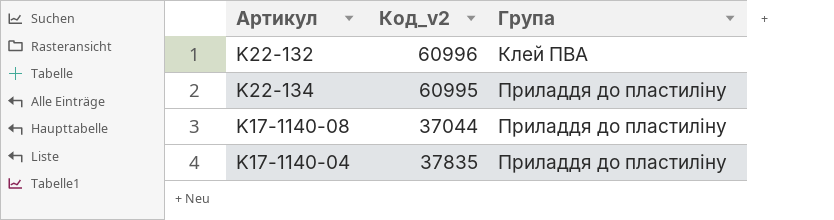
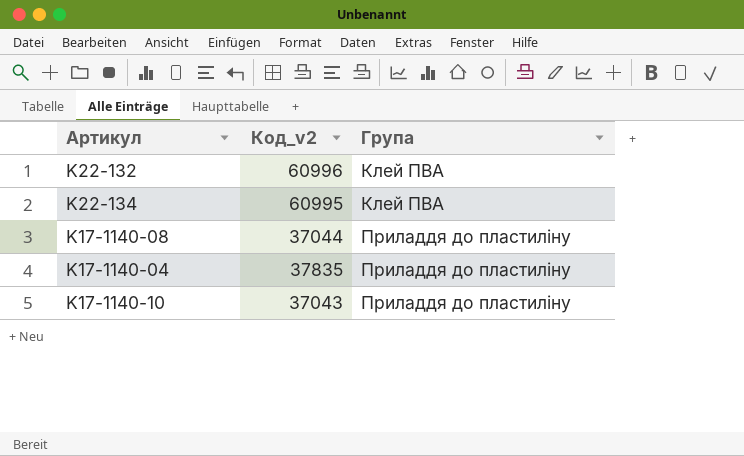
K22-134 | Група: Приладдя до пластиліну -> Клей ПВА
row K17-1140-10: none -> 37043 | Приладдя до пластиліну

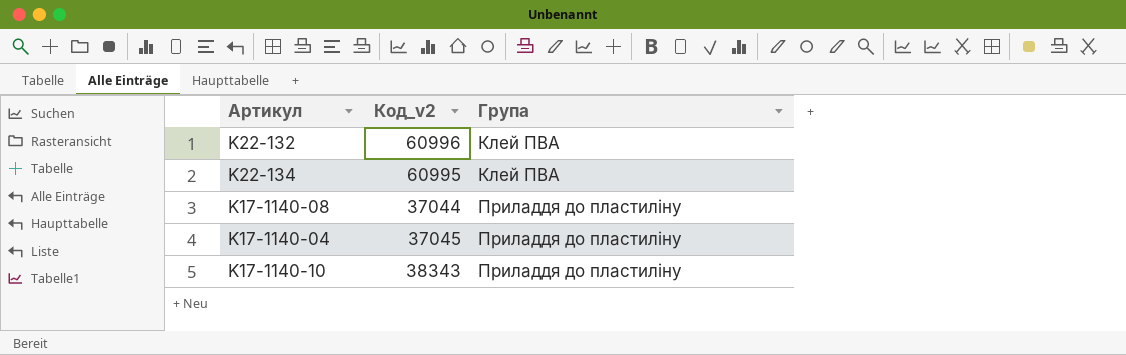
K17-1140-04 | Код_v2: 37835 -> 37045
K17-1140-10 | Код_v2: 37043 -> 38343

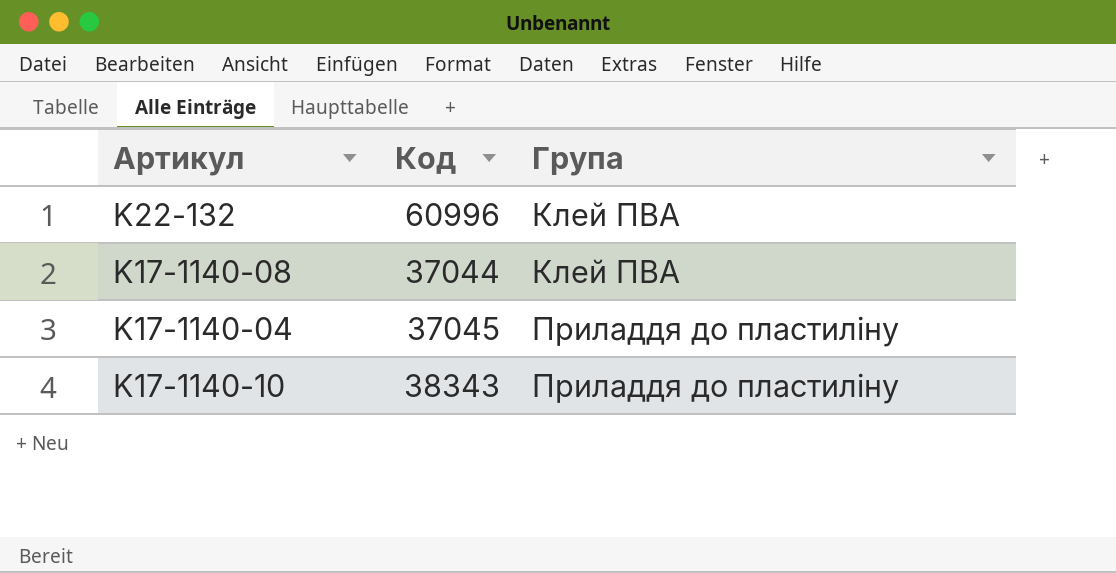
column name: Код_v2 -> Код
row K22-134: 60995 | Клей ПВА -> none
K17-1140-08 | Група: Приладдя до пластиліну -> Клей ПВА

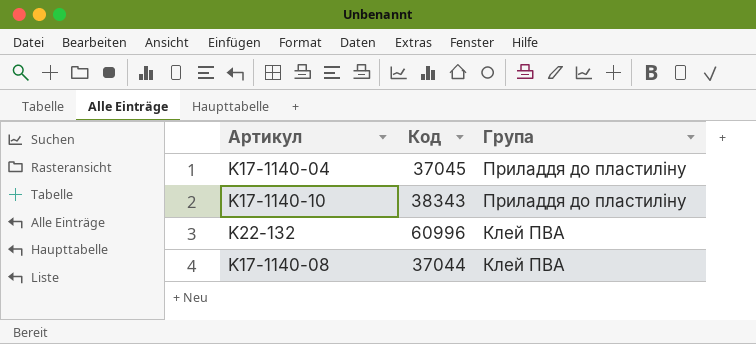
row order: Група ascending -> Група descending

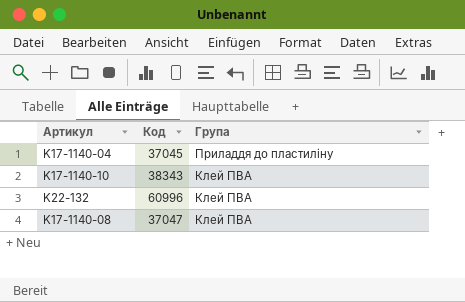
K17-1140-10 | Група: Приладдя до пластиліну -> Клей ПВА
K17-1140-08 | Код: 37044 -> 37047

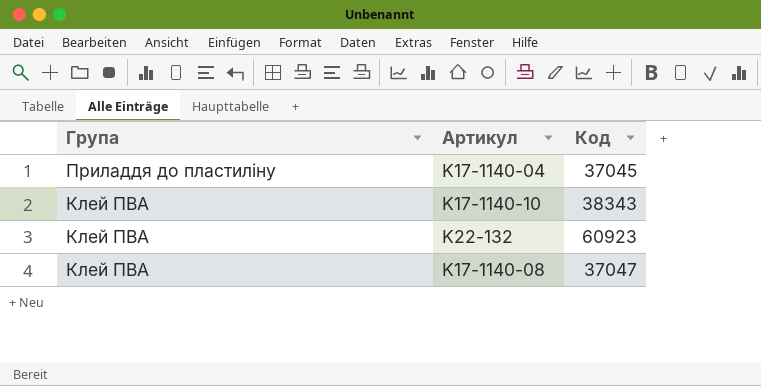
column Група | position: 3 -> 1
K22-132 | Код: 60996 -> 60923

